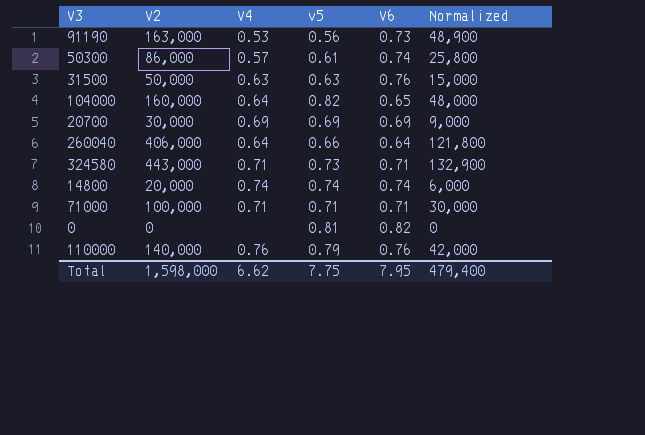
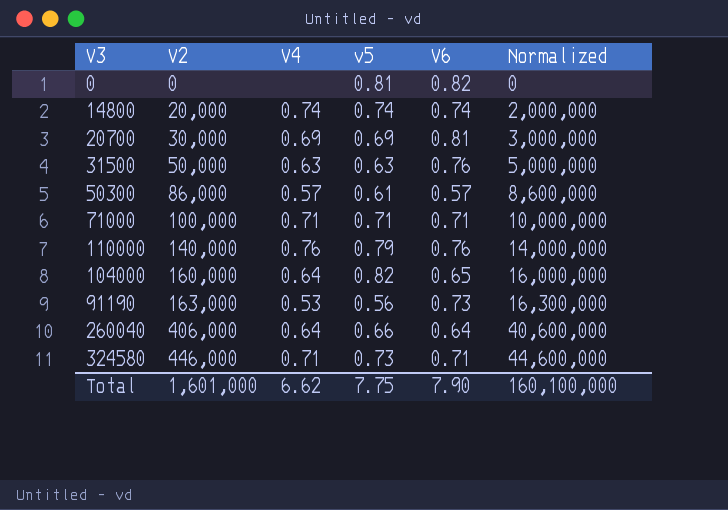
row order: none -> V2 ascending
column Normalized | formula: [V2] * 0.3 -> [V2] * 100
20700 | V6: 0.69 -> 0.81
50300 | V6: 0.74 -> 0.57
324580 | V2: 443,000 -> 446,000
Total | V2: 1,598,000 -> 1,601,000
Total | V6: 7.95 -> 7.90
Total | Normalized: 479,400 -> 160,100,000

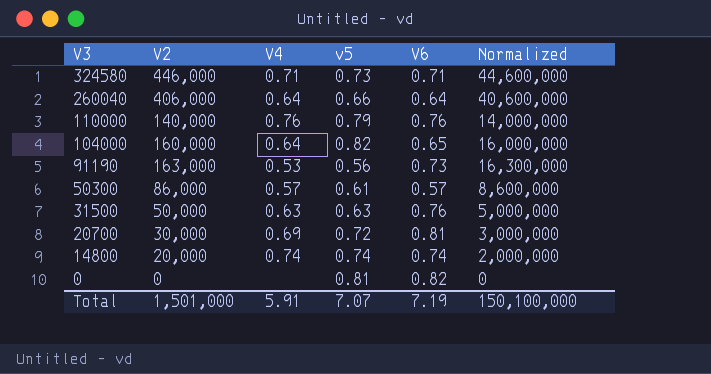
row order: V2 ascending -> V3 descending
row 71000: 100,000 | 0.71 | 0.71 | 0.71 | 10,000,000 -> none
20700 | v5: 0.69 -> 0.72
Total | V2: 1,601,000 -> 1,501,000
Total | V4: 6.62 -> 5.91
Total | v5: 7.75 -> 7.07
Total | V6: 7.90 -> 7.19
Total | Normalized: 160,100,000 -> 150,100,000

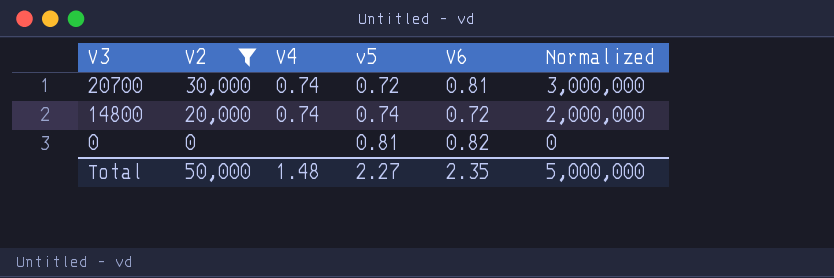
filter: none -> V2 <= 30,000
20700 | V4: 0.69 -> 0.74
14800 | V6: 0.74 -> 0.72
Total | V2: 1,501,000 -> 50,000
Total | V4: 5.91 -> 1.48
Total | v5: 7.07 -> 2.27
Total | V6: 7.19 -> 2.35
Total | Normalized: 150,100,000 -> 5,000,000

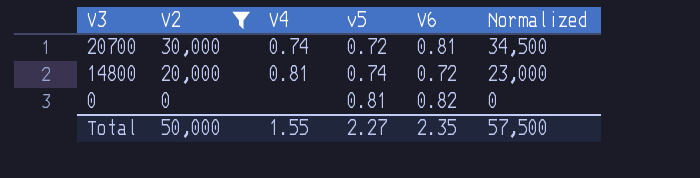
column Normalized | formula: [V2] * 100 -> [V2] * 1.15
14800 | V4: 0.74 -> 0.81
Total | V4: 1.48 -> 1.55
Total | Normalized: 5,000,000 -> 57,500

